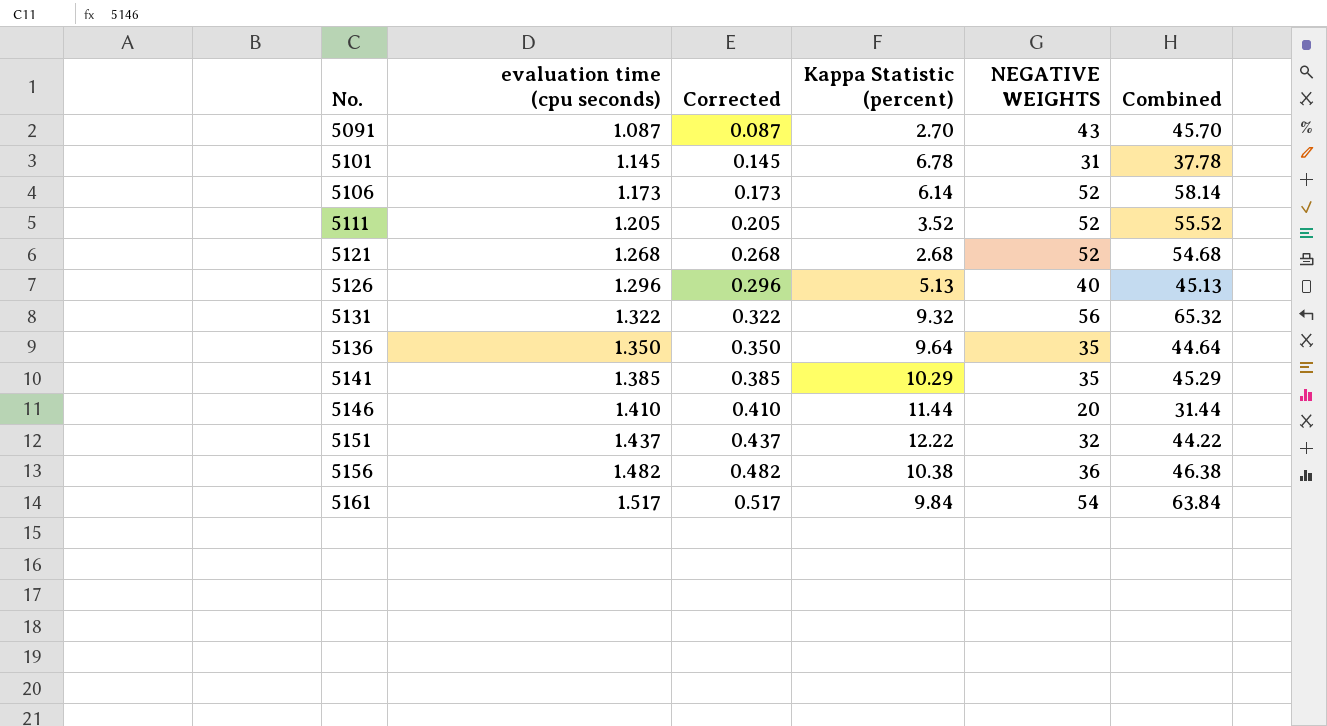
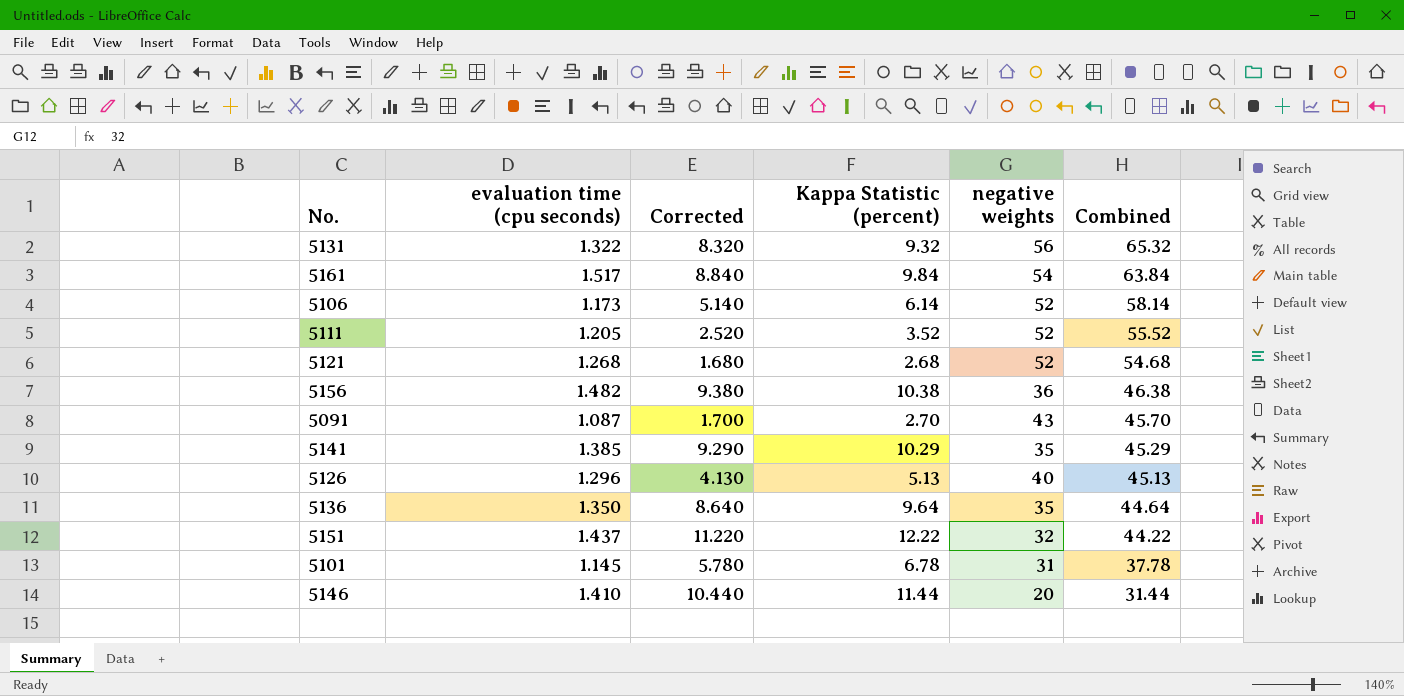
row order: No. ascending -> Combined descending
column Corrected | formula: [evaluation time (cpu seconds)] - 1 -> [Kappa Statistic (percent)] - 1
column name: NEGATIVE WEIGHTS -> negative weights

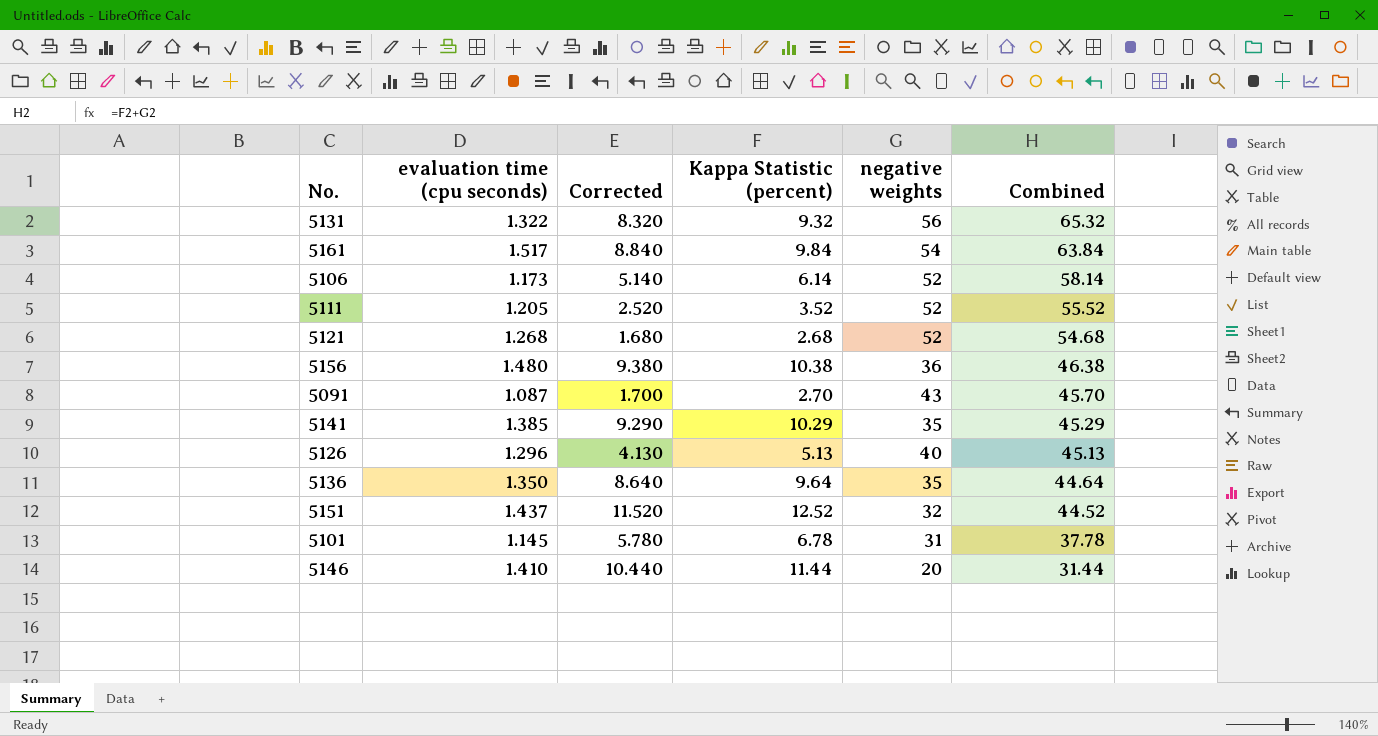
5156 | evaluation time (cpu seconds): 1.482 -> 1.480
5151 | Corrected: 11.220 -> 11.520
5151 | Kappa Statistic (percent): 12.22 -> 12.52
5151 | Combined: 44.22 -> 44.52

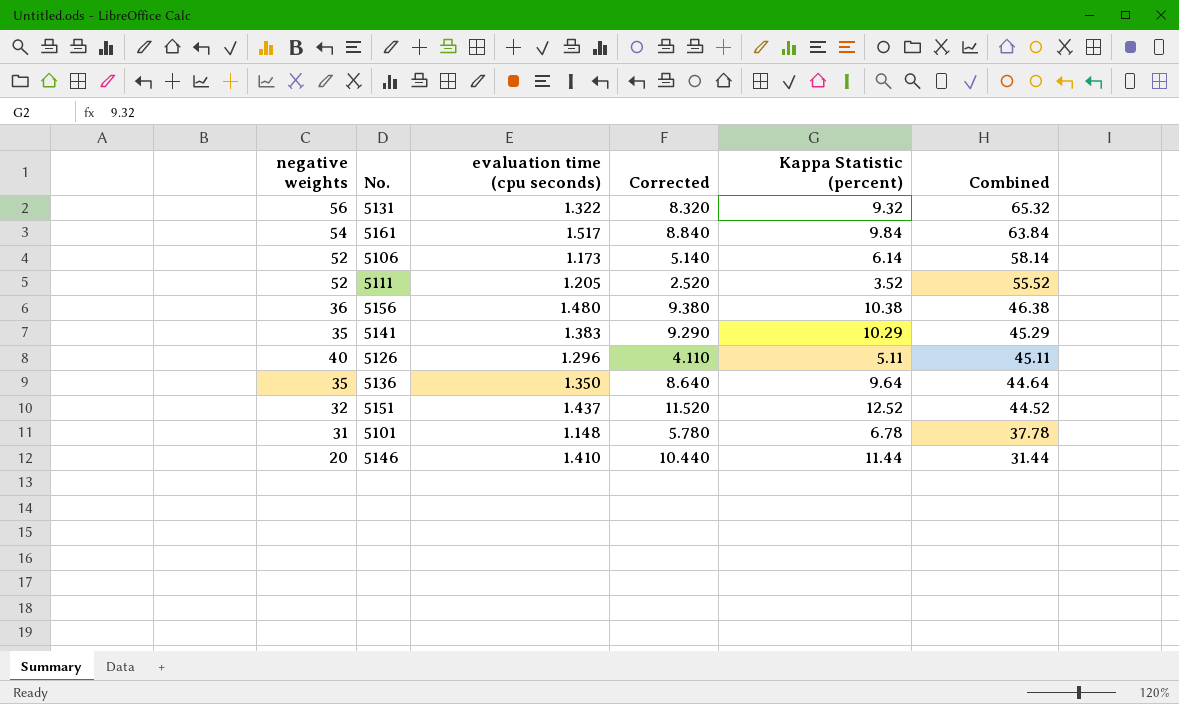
column negative weights | position: 5 -> 1
row 5121: 1.268 | 1.680 | 2.68 | 52 | 54.68 -> none
row 5091: 1.087 | 1.700 | 2.70 | 43 | 45.70 -> none
5141 | evaluation time (cpu seconds): 1.385 -> 1.383
5126 | Corrected: 4.130 -> 4.110
5126 | Kappa Statistic (percent): 5.13 -> 5.11
5126 | Combined: 45.13 -> 45.11
5101 | evaluation time (cpu seconds): 1.145 -> 1.148

